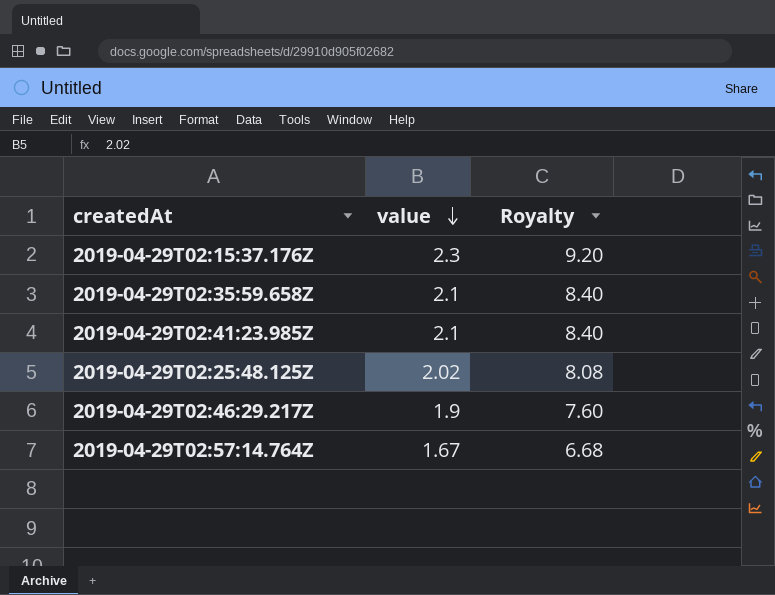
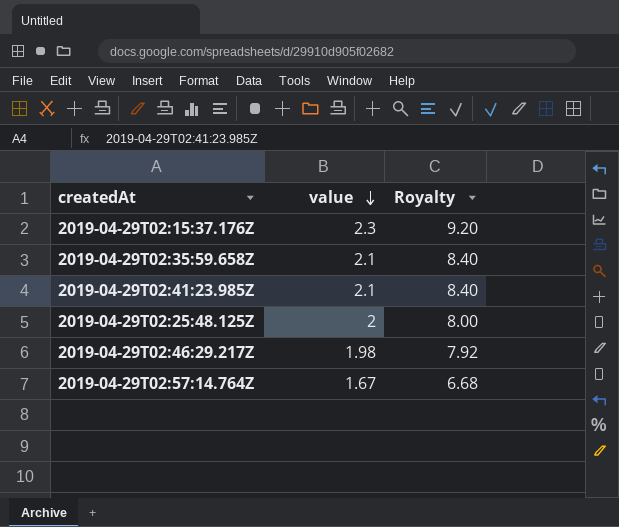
2019-04-29T02:25:48.125Z | value: 2.02 -> 2
2019-04-29T02:25:48.125Z | Royalty: 8.08 -> 8.00
2019-04-29T02:46:29.217Z | value: 1.9 -> 1.98
2019-04-29T02:46:29.217Z | Royalty: 7.60 -> 7.92

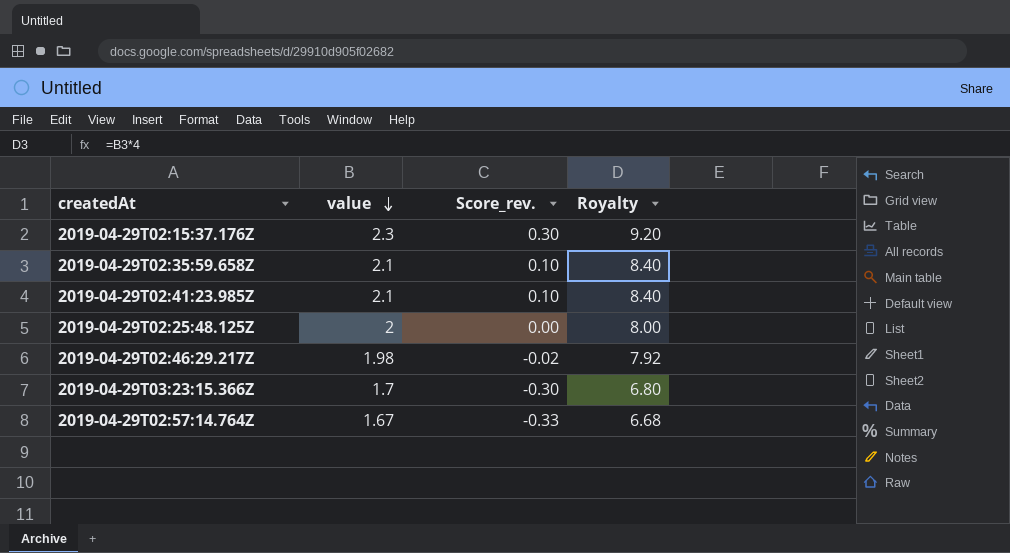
column Score_rev. | formula: none -> [value] - 2
row 2019-04-29T03:23:15.366Z: none -> 1.7 | -0.30 | 6.80

